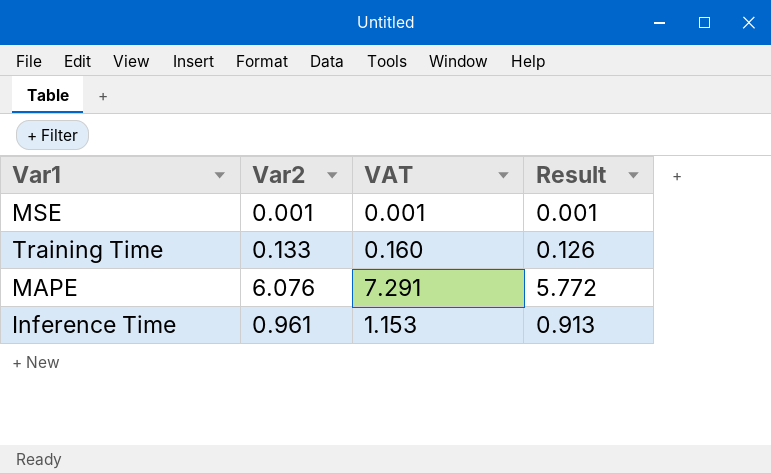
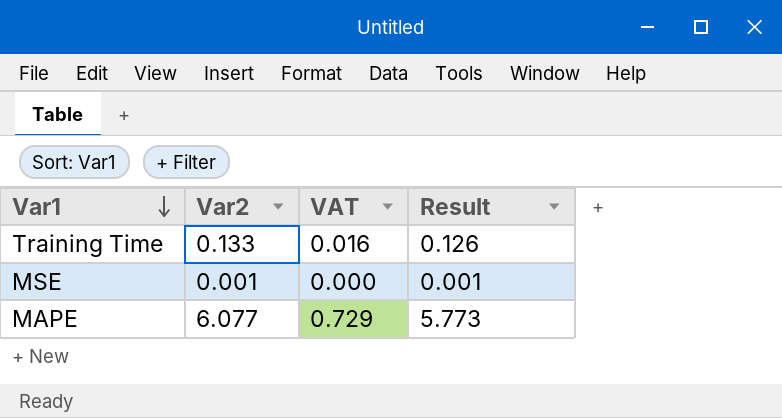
row order: none -> Var1 descending
column VAT | formula: [Var2] * 1.2 -> [Var2] * 0.12
row Inference Time: 0.961 | 1.153 | 0.913 -> none
MAPE | Var2: 6.076 -> 6.077
MAPE | Result: 5.772 -> 5.773

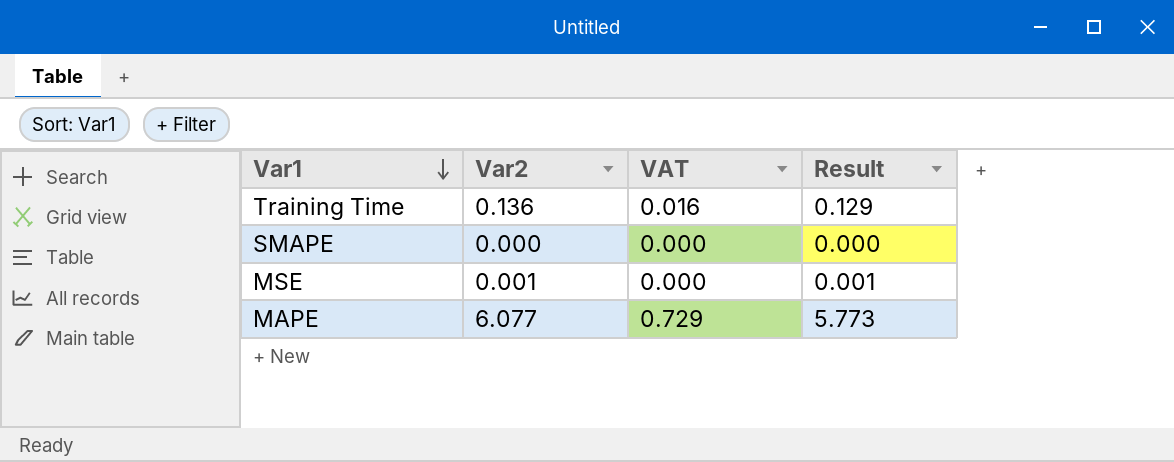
Training Time | Var2: 0.133 -> 0.136
Training Time | Result: 0.126 -> 0.129
row SMAPE: none -> 0.000 | 0.000 | 0.000

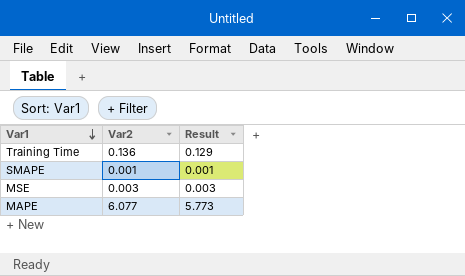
column VAT | formula: [Var2] * 0.12 -> none
SMAPE | Var2: 0.000 -> 0.001
SMAPE | Result: 0.000 -> 0.001
MSE | Var2: 0.001 -> 0.003
MSE | Result: 0.001 -> 0.003

